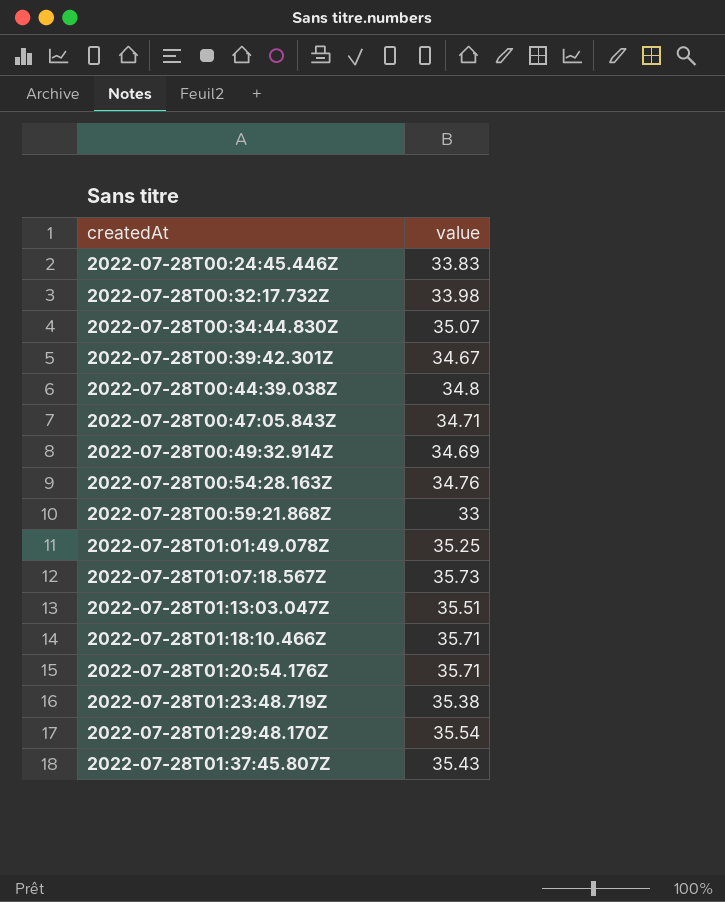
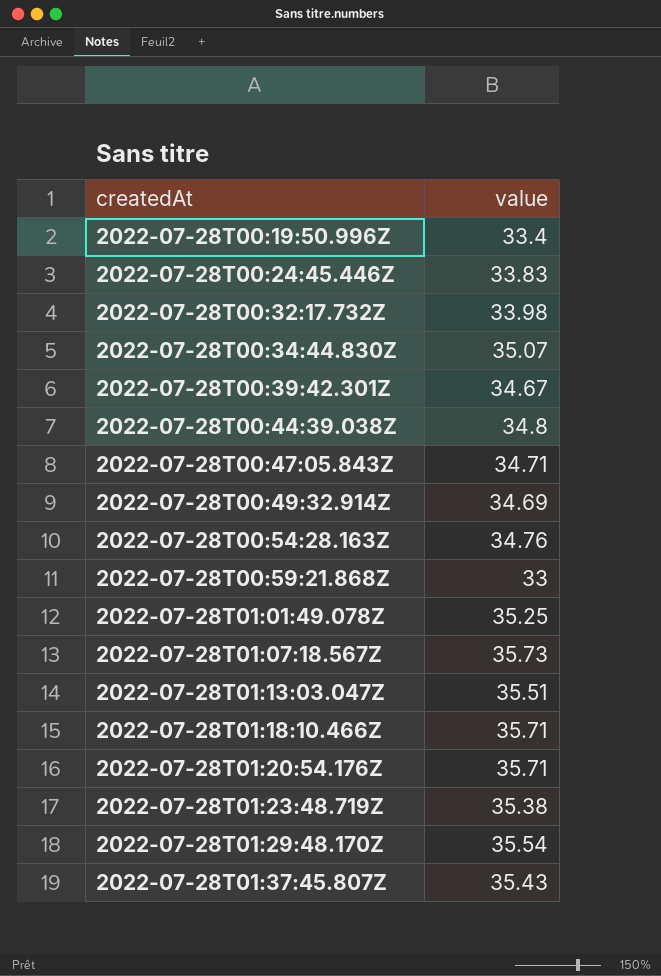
row 2022-07-28T00:19:50.996Z: none -> 33.4

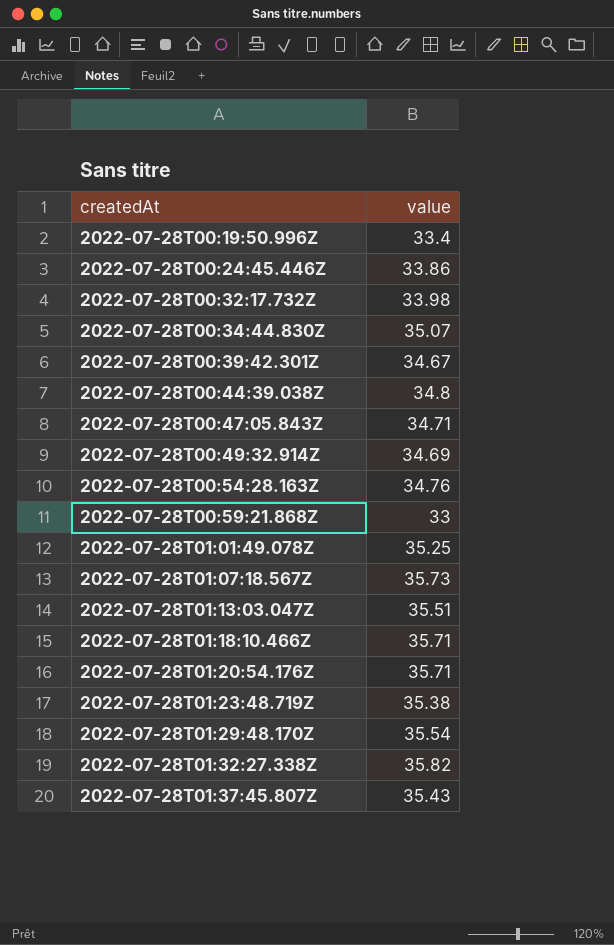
2022-07-28T00:24:45.446Z | value: 33.83 -> 33.86
row 2022-07-28T01:32:27.338Z: none -> 35.82

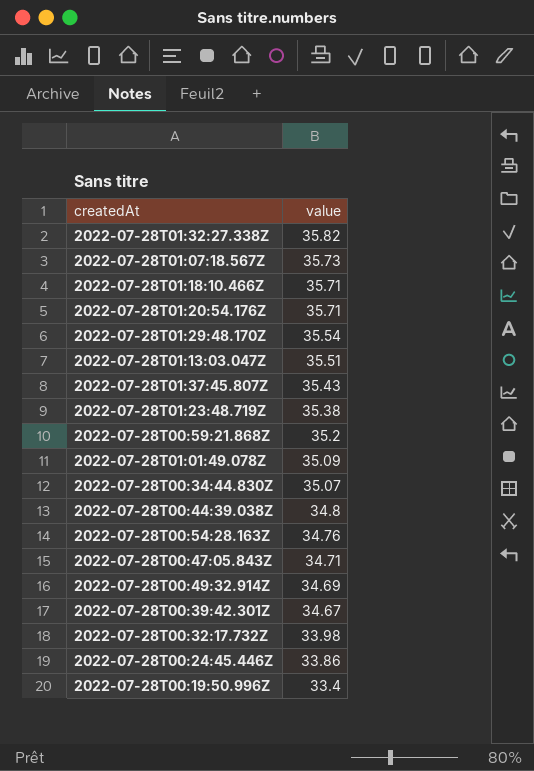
row order: createdAt ascending -> value descending
2022-07-28T00:59:21.868Z | value: 33 -> 35.2
2022-07-28T01:01:49.078Z | value: 35.25 -> 35.09

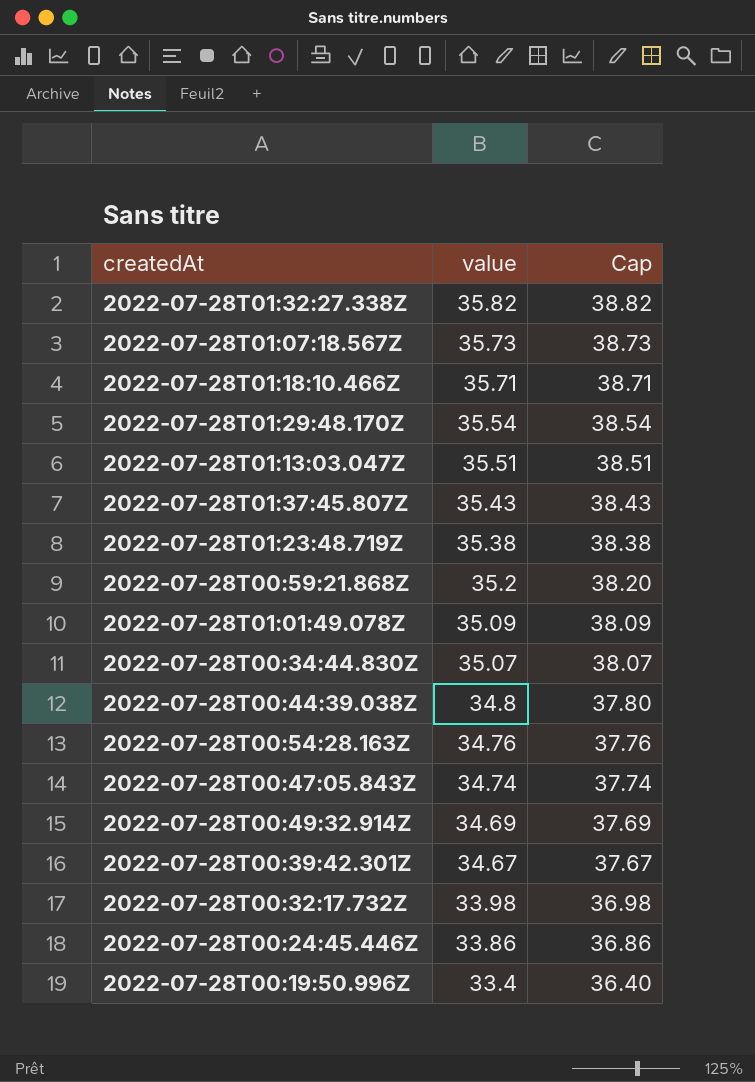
column Cap | formula: none -> [value] + 3
row 2022-07-28T01:20:54.176Z: 35.71 -> none
2022-07-28T00:47:05.843Z | value: 34.71 -> 34.74

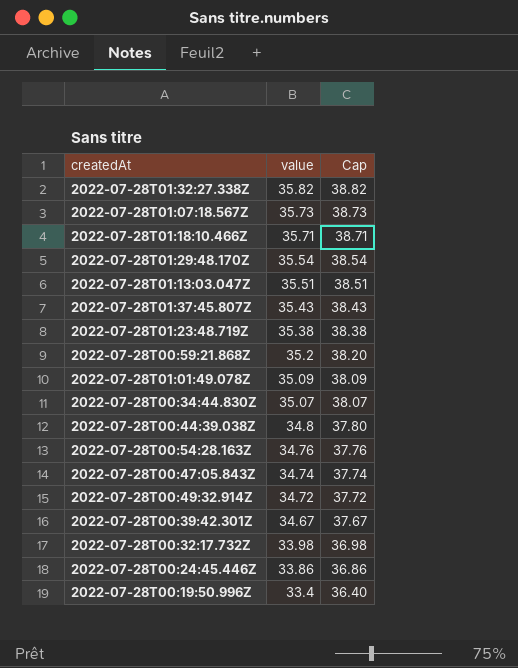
2022-07-28T00:49:32.914Z | value: 34.69 -> 34.72
2022-07-28T00:49:32.914Z | Cap: 37.69 -> 37.72

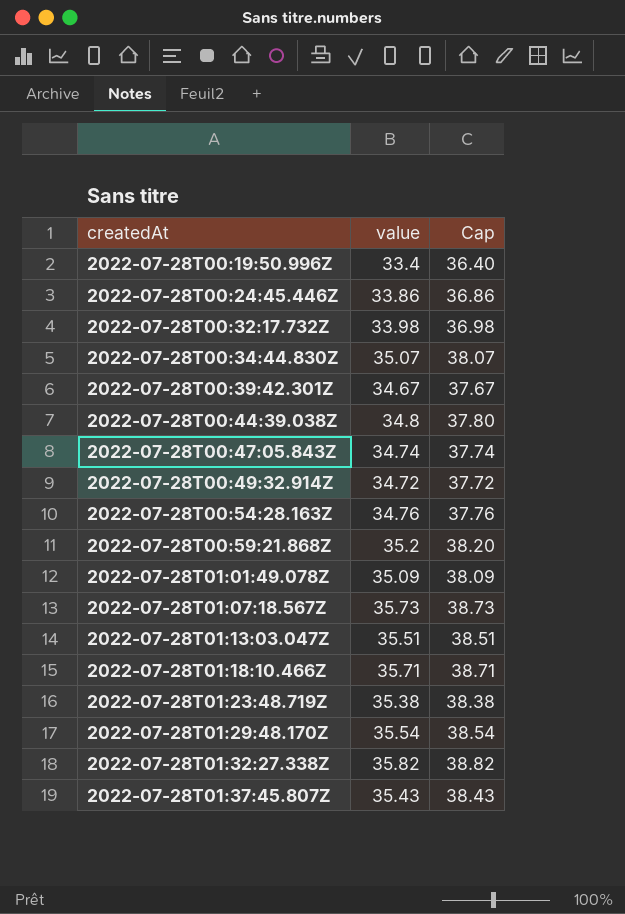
row order: value descending -> createdAt ascending

